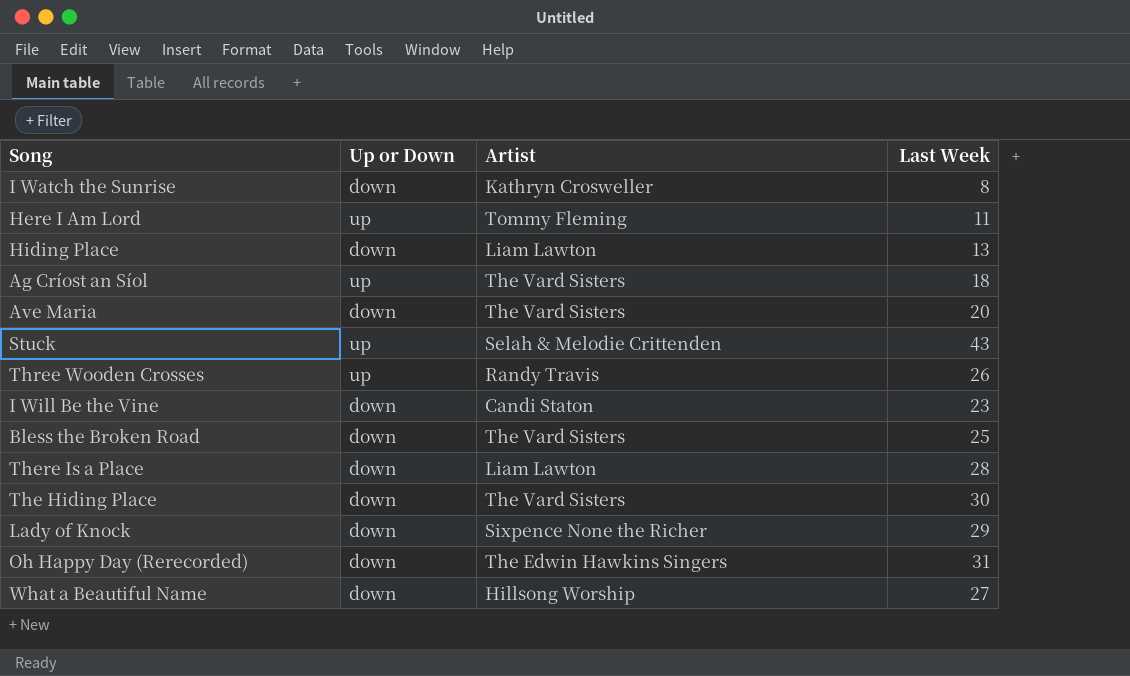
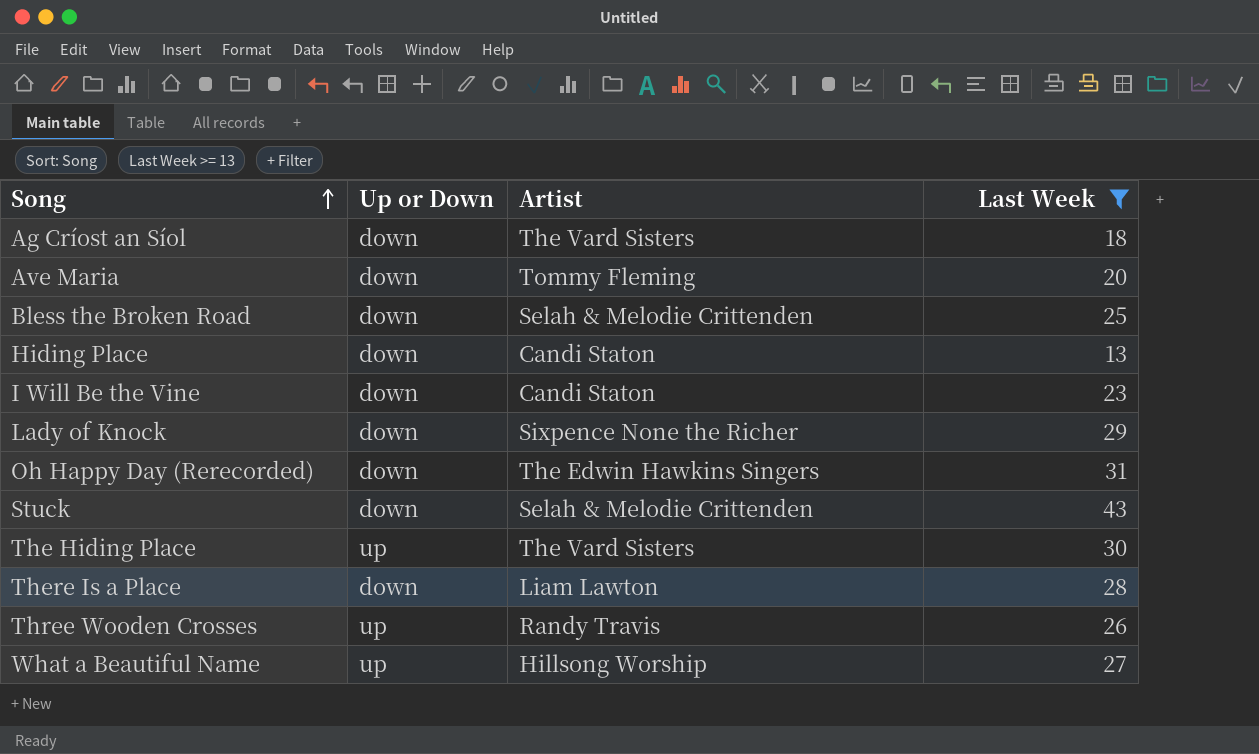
filter: none -> Last Week >= 13
row order: none -> Song ascending
Ag Críost an Síol | Up or Down: up -> down
Ave Maria | Artist: The Vard Sisters -> Tommy Fleming
Bless the Broken Road | Artist: The Vard Sisters -> Selah & Melodie Crittenden
Hiding Place | Artist: Liam Lawton -> Candi Staton
Stuck | Up or Down: up -> down
The Hiding Place | Up or Down: down -> up
What a Beautiful Name | Up or Down: down -> up

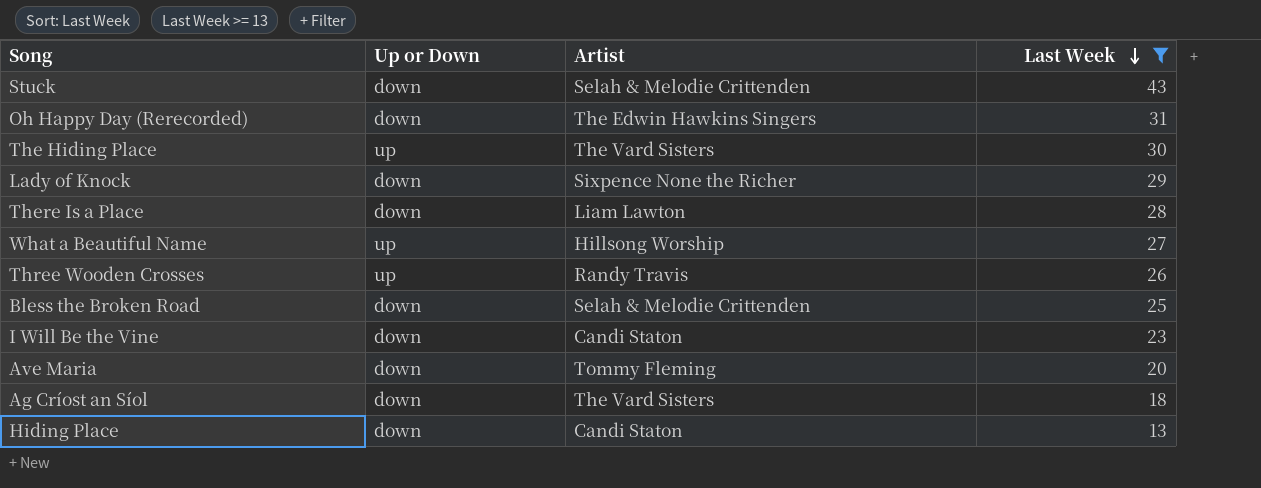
row order: Song ascending -> Last Week descending

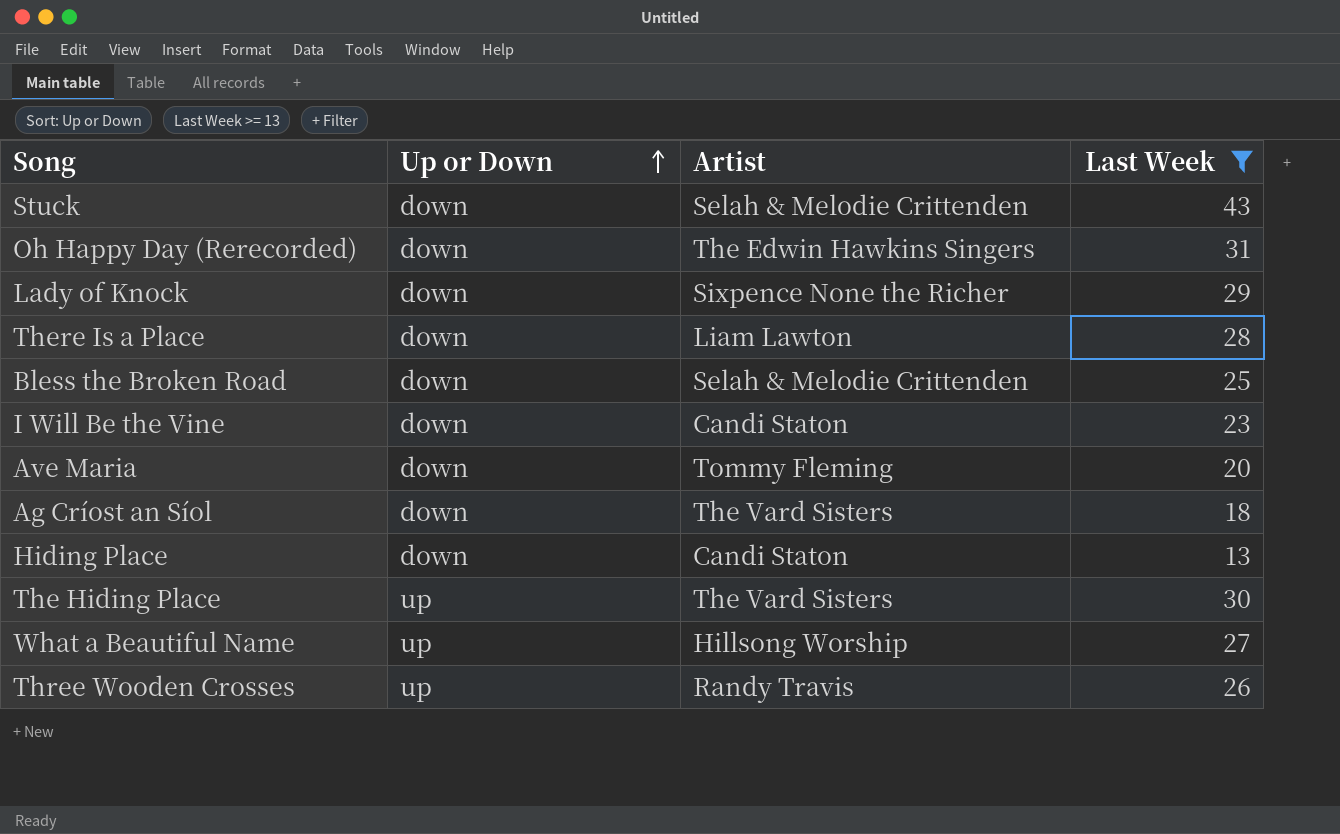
row order: Last Week descending -> Up or Down ascending

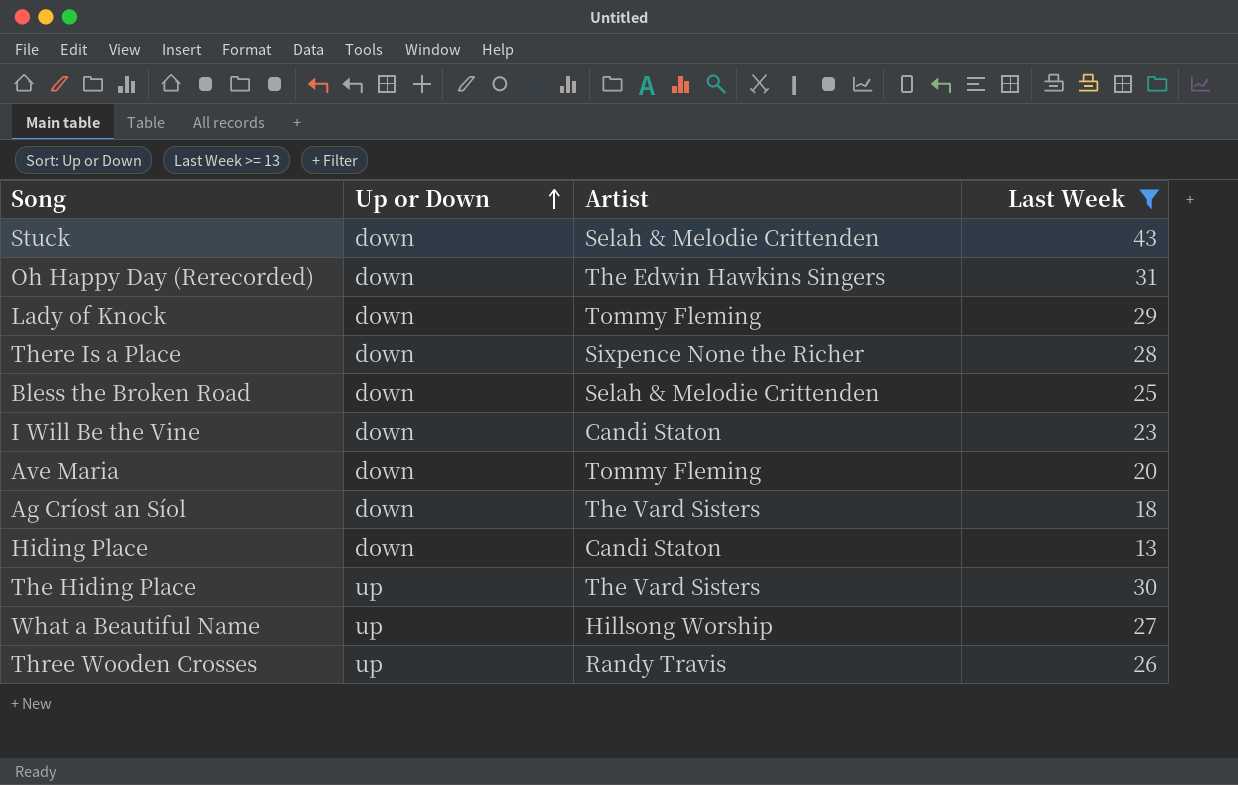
Lady of Knock | Artist: Sixpence None the Richer -> Tommy Fleming
There Is a Place | Artist: Liam Lawton -> Sixpence None the Richer

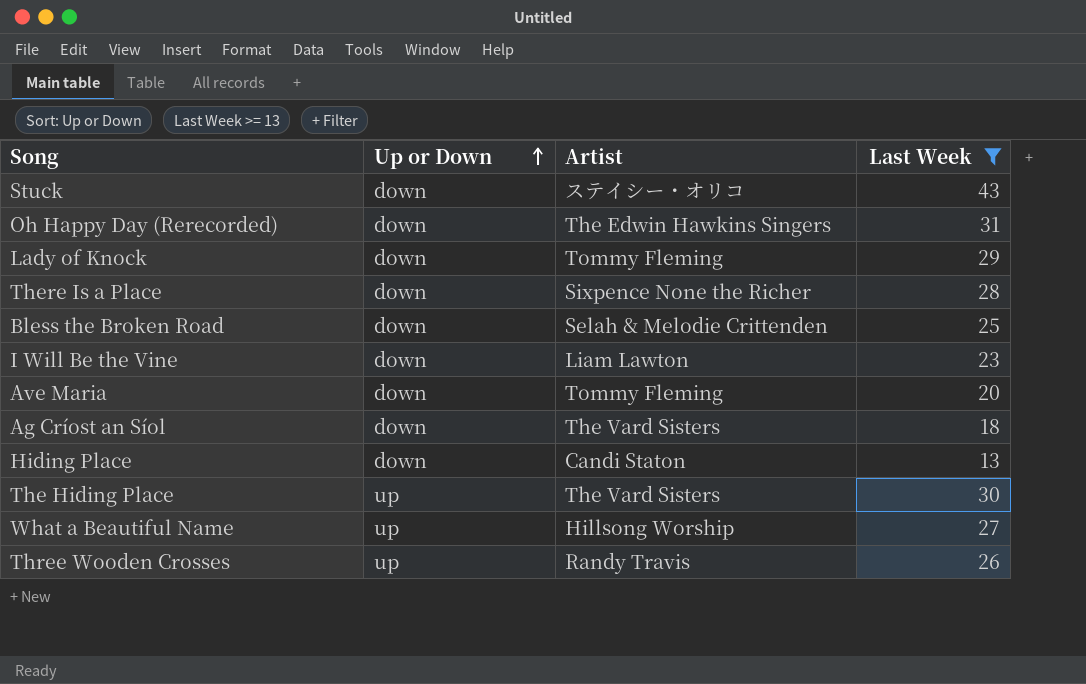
Stuck | Artist: Selah & Melodie Crittenden -> ステイシー・オリコ
I Will Be the Vine | Artist: Candi Staton -> Liam Lawton

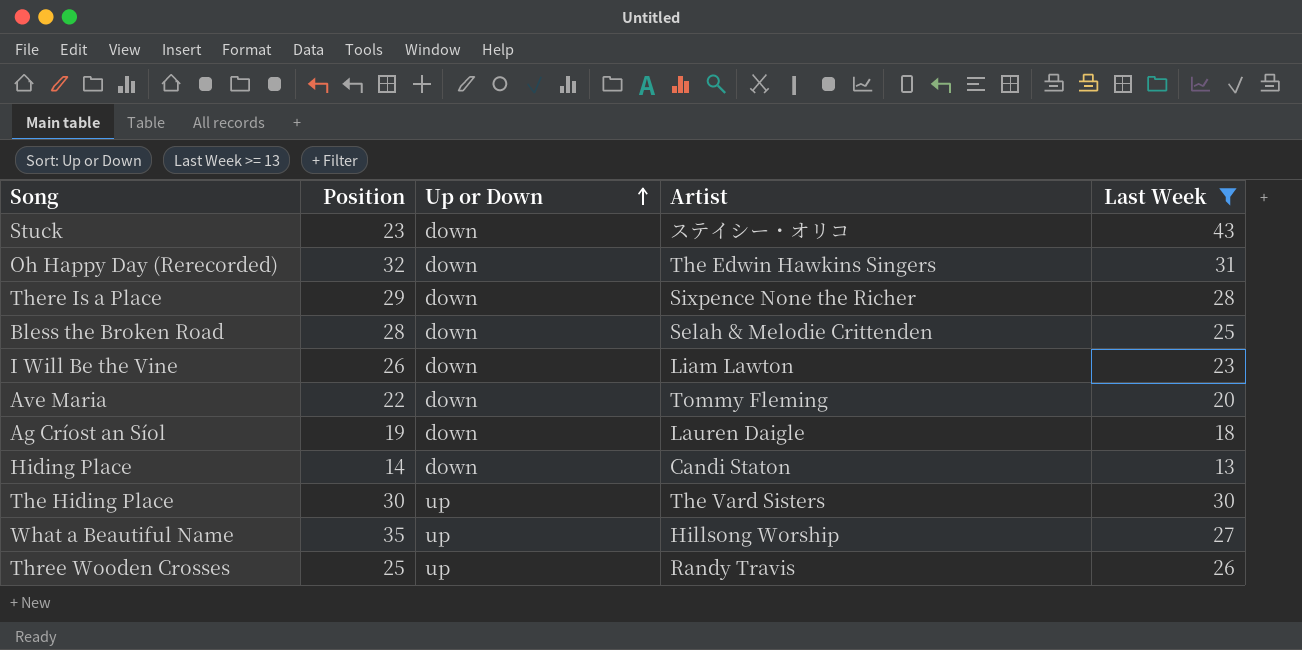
column Position | position: none -> 2
row Lady of Knock: down | Tommy Fleming | 29 -> none
Ag Críost an Síol | Artist: The Vard Sisters -> Lauren Daigle

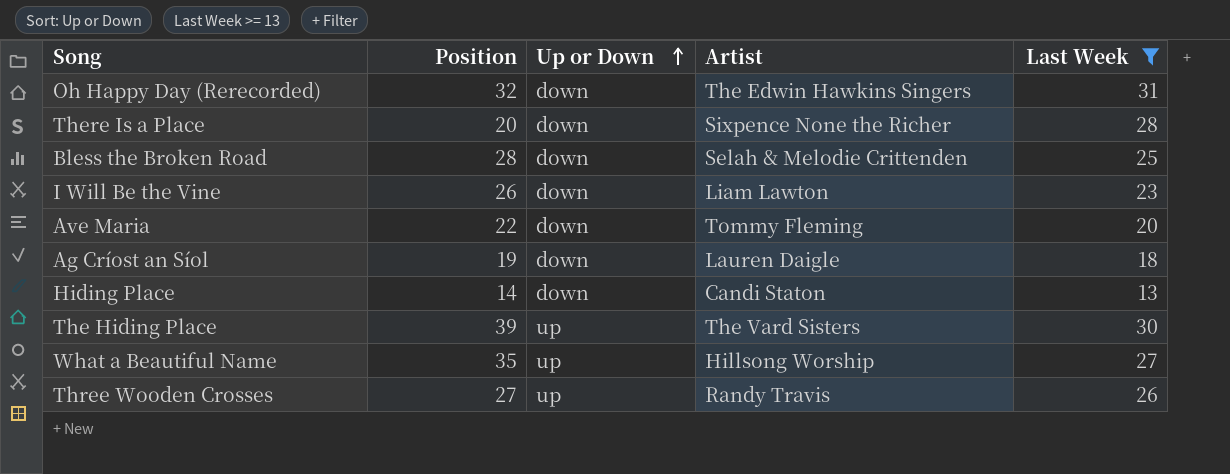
row Stuck: 23 | down | ステイシー・オリコ | 43 -> none
There Is a Place | Position: 29 -> 20
The Hiding Place | Position: 30 -> 39
Three Wooden Crosses | Position: 25 -> 27

